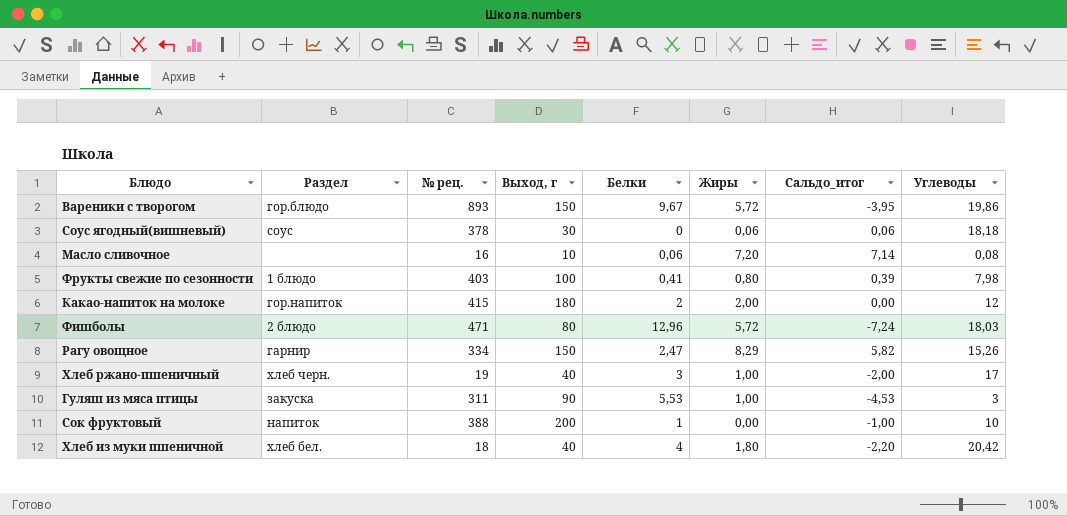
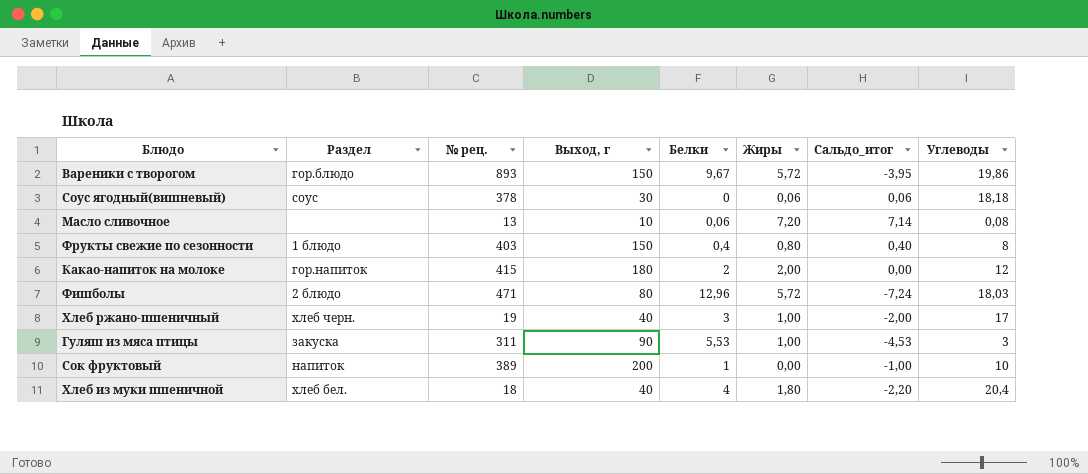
row Рагу овощное: гарнир | 334 | 150 | 2,47 | 8,29 | 5,82 | 15,26 -> none
Масло сливочное | № рец.: 16 -> 13
Фрукты свежие по сезонности | Выход, г: 100 -> 150
Фрукты свежие по сезонности | Белки: 0,41 -> 0,4
Фрукты свежие по сезонности | Сальдо_итог: 0,39 -> 0,40
Фрукты свежие по сезонности | Углеводы: 7,98 -> 8
Сок фруктовый | № рец.: 388 -> 389
Хлеб из муки пшеничной | Углеводы: 20,42 -> 20,4

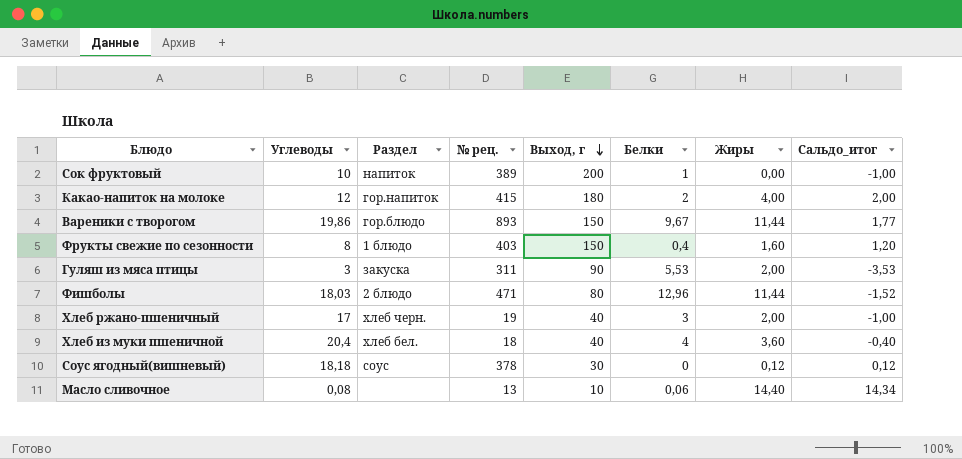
row order: none -> Выход, г descending
column Углеводы | position: 8 -> 2
Какао-напиток на молоке | Жиры: 2,00 -> 4,00
Какао-напиток на молоке | Сальдо_итог: 0,00 -> 2,00
Вареники с творогом | Жиры: 5,72 -> 11,44
Вареники с творогом | Сальдо_итог: -3,95 -> 1,77
Фрукты свежие по сезонности | Жиры: 0,80 -> 1,60
Фрукты свежие по сезонности | Сальдо_итог: 0,40 -> 1,20
Гуляш из мяса птицы | Жиры: 1,00 -> 2,00
Гуляш из мяса птицы | Сальдо_итог: -4,53 -> -3,53
Фишболы | Жиры: 5,72 -> 11,44
Фишболы | Сальдо_итог: -7,24 -> -1,52
Хлеб ржано-пшеничный | Жиры: 1,00 -> 2,00
Хлеб ржано-пшеничный | Сальдо_итог: -2,00 -> -1,00
Хлеб из муки пшеничной | Жиры: 1,80 -> 3,60
Хлеб из муки пшеничной | Сальдо_итог: -2,20 -> -0,40
Соус ягодный(вишневый) | Жиры: 0,06 -> 0,12
Соус ягодный(вишневый) | Сальдо_итог: 0,06 -> 0,12
Масло сливочное | Жиры: 7,20 -> 14,40
Масло сливочное | Сальдо_итог: 7,14 -> 14,34

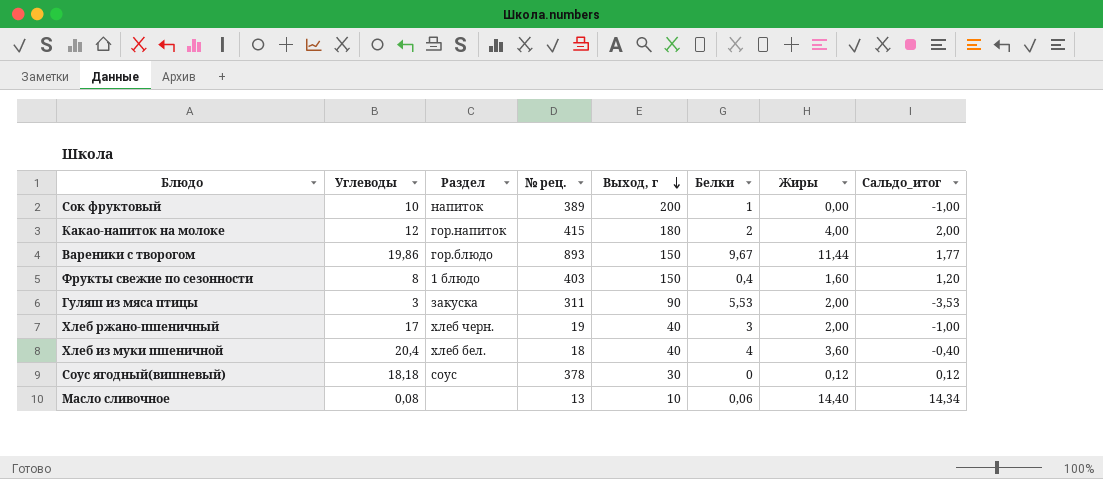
row Фишболы: 18,03 | 2 блюдо | 471 | 80 | 12,96 | 11,44 | -1,52 -> none

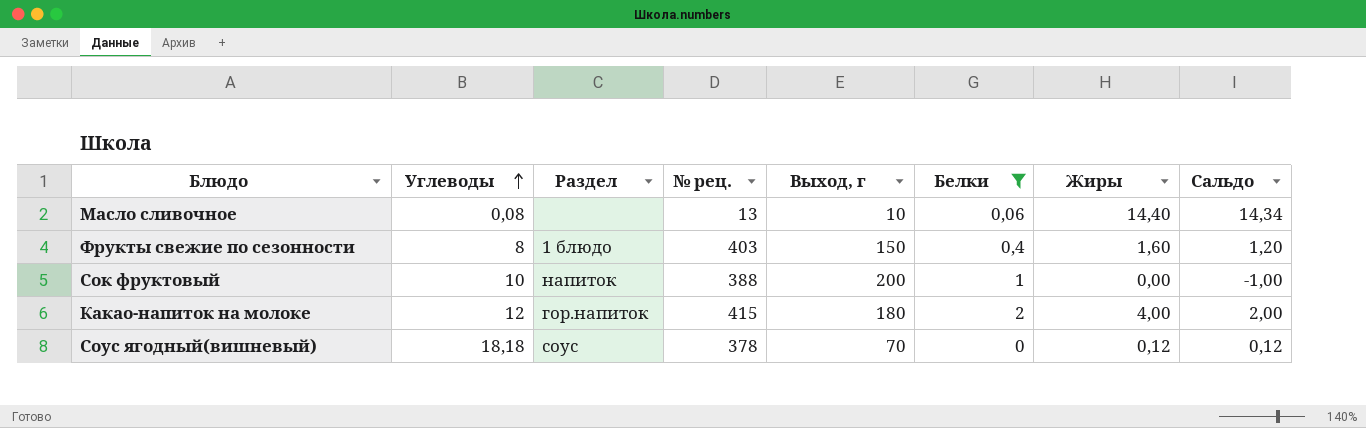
filter: none -> Белки <= 2
row order: Выход, г descending -> Углеводы ascending
column name: Сальдо_итог -> Сальдо
Сок фруктовый | № рец.: 389 -> 388
Соус ягодный(вишневый) | Выход, г: 30 -> 70

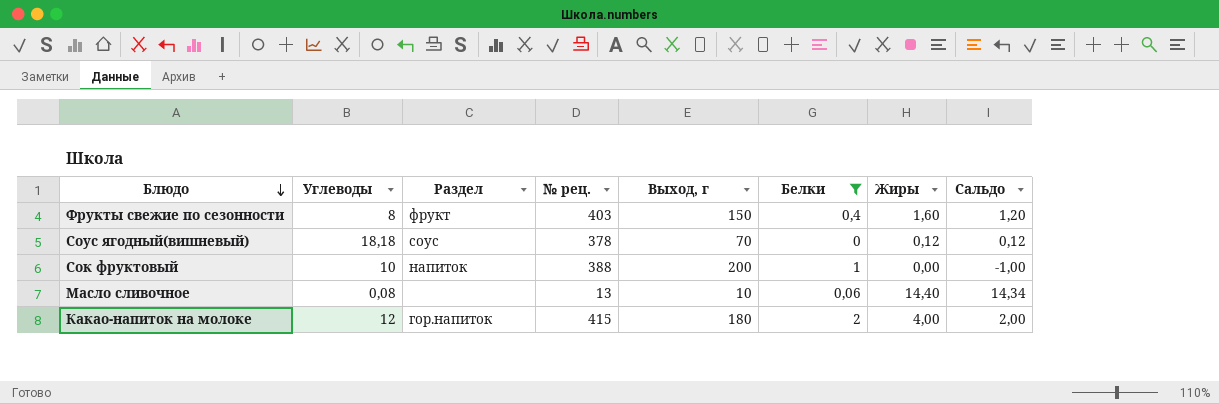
row order: Углеводы ascending -> Блюдо descending
Фрукты свежие по сезонности | Раздел: 1 блюдо -> фрукт

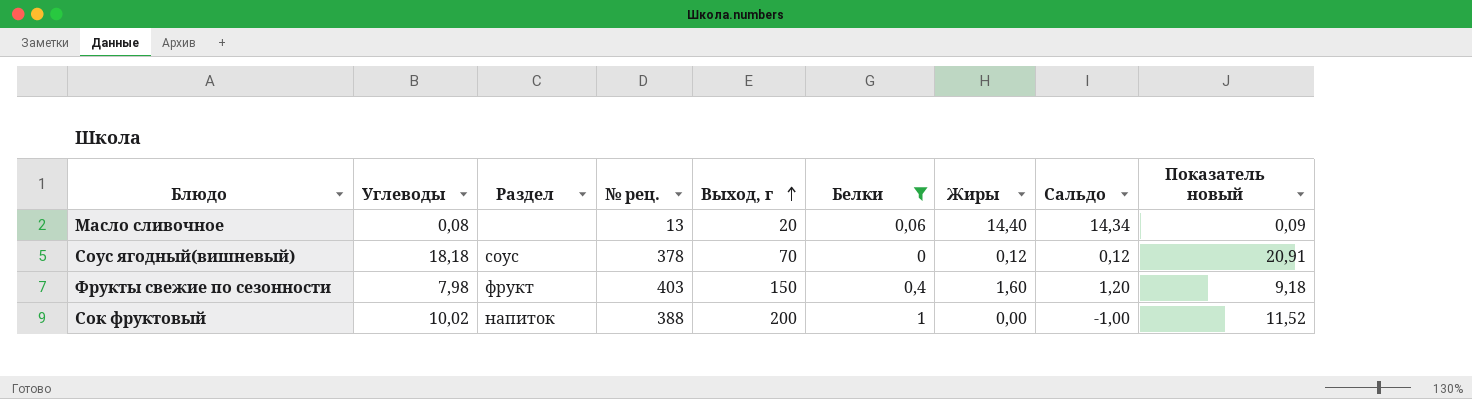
row order: Блюдо descending -> Выход, г ascending
column Показатель новый | formula: none -> [Углеводы] * 1,15
row Какао-напиток на молоке: 12 | гор.напиток | 415 | 180 | 2 | 4,00 | 2,00 -> none
Масло сливочное | Выход, г: 10 -> 20
Фрукты свежие по сезонности | Углеводы: 8 -> 7,98
Сок фруктовый | Углеводы: 10 -> 10,02

